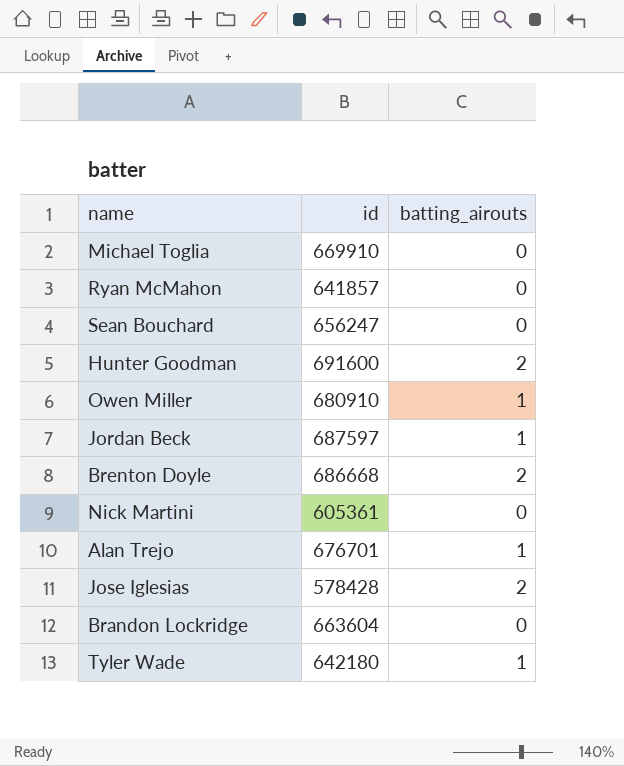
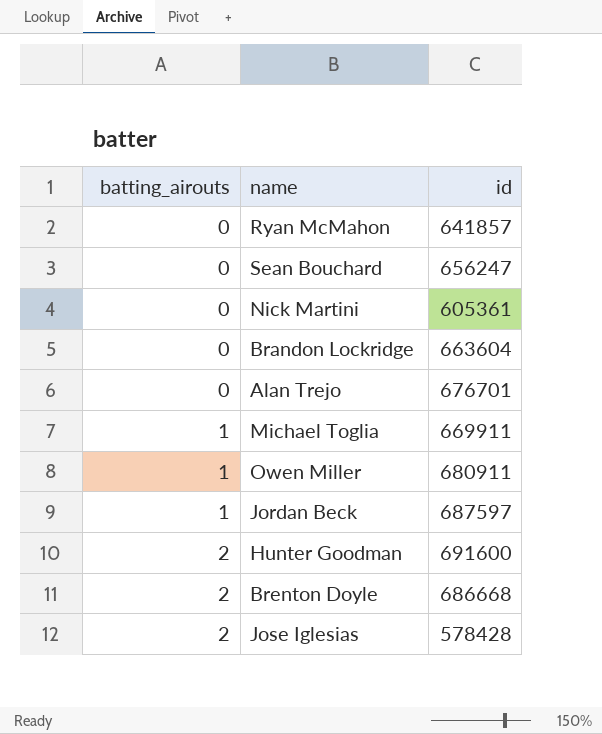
row order: none -> batting_airouts ascending
column batting_airouts | position: 3 -> 1
row Tyler Wade: 642180 | 1 -> none
Alan Trejo | batting_airouts: 1 -> 0
Michael Toglia | batting_airouts: 0 -> 1
Michael Toglia | id: 669910 -> 669911
Owen Miller | id: 680910 -> 680911

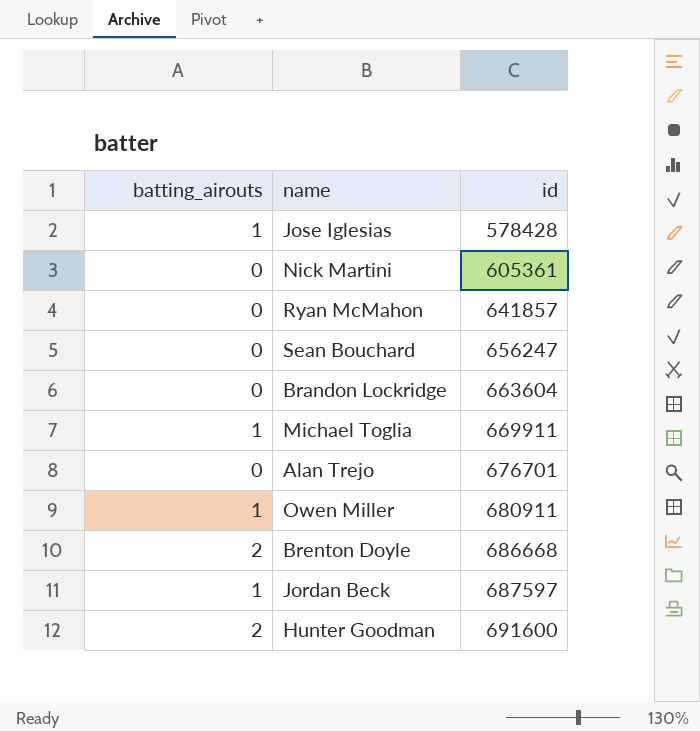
row order: batting_airouts ascending -> id ascending
Jose Iglesias | batting_airouts: 2 -> 1

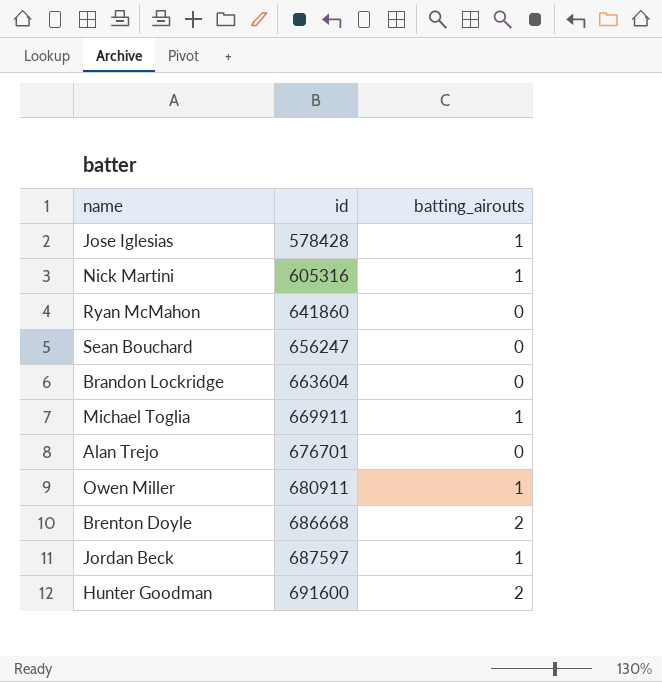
column batting_airouts | position: 1 -> 3
Nick Martini | id: 605361 -> 605316
Nick Martini | batting_airouts: 0 -> 1
Ryan McMahon | id: 641857 -> 641860

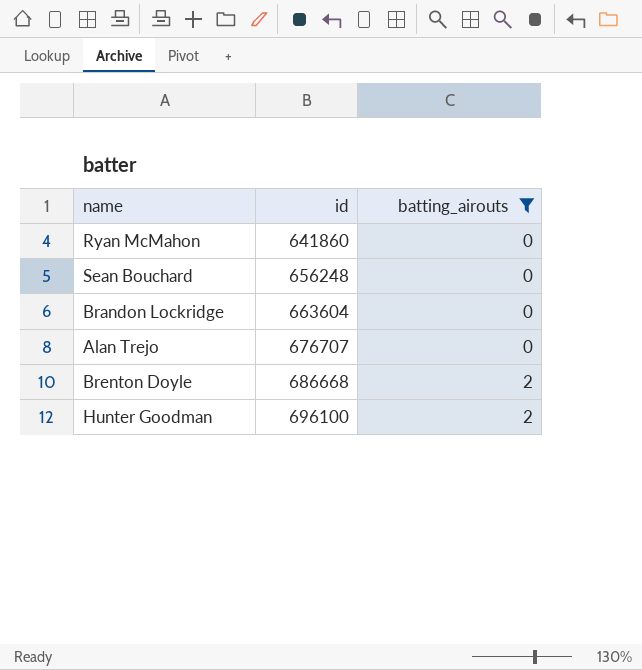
filter: none -> batting_airouts != 1
Sean Bouchard | id: 656247 -> 656248
Alan Trejo | id: 676701 -> 676707
Hunter Goodman | id: 691600 -> 696100

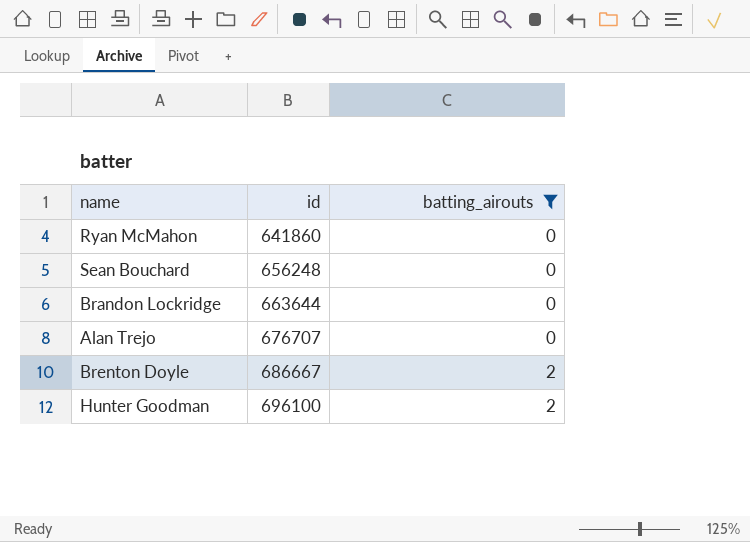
Brandon Lockridge | id: 663604 -> 663644
Brenton Doyle | id: 686668 -> 686667

